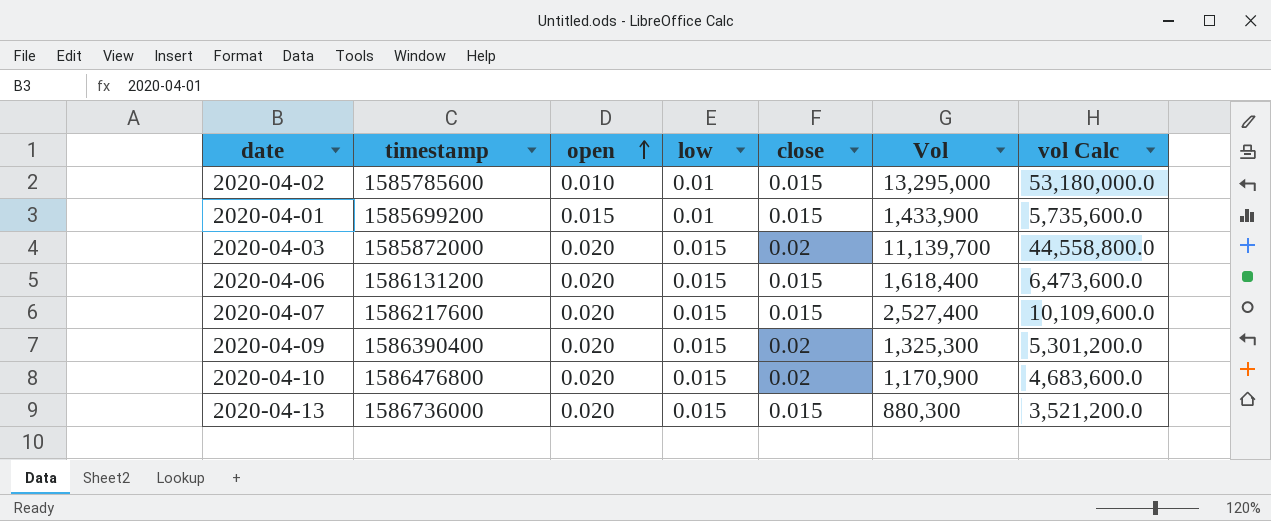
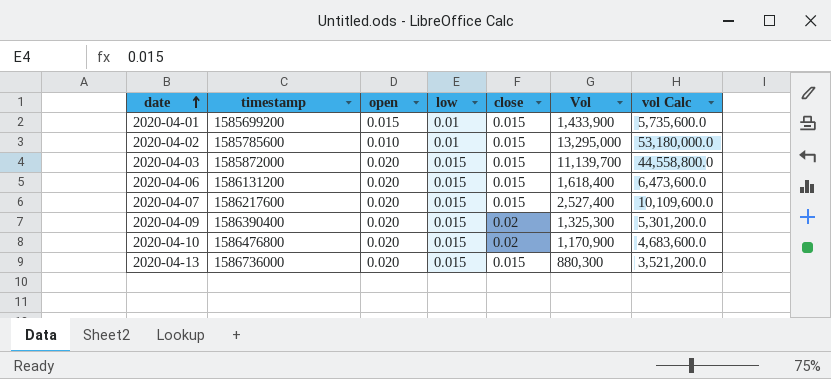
row order: open ascending -> date ascending
2020-04-03 | close: 0.02 -> 0.015

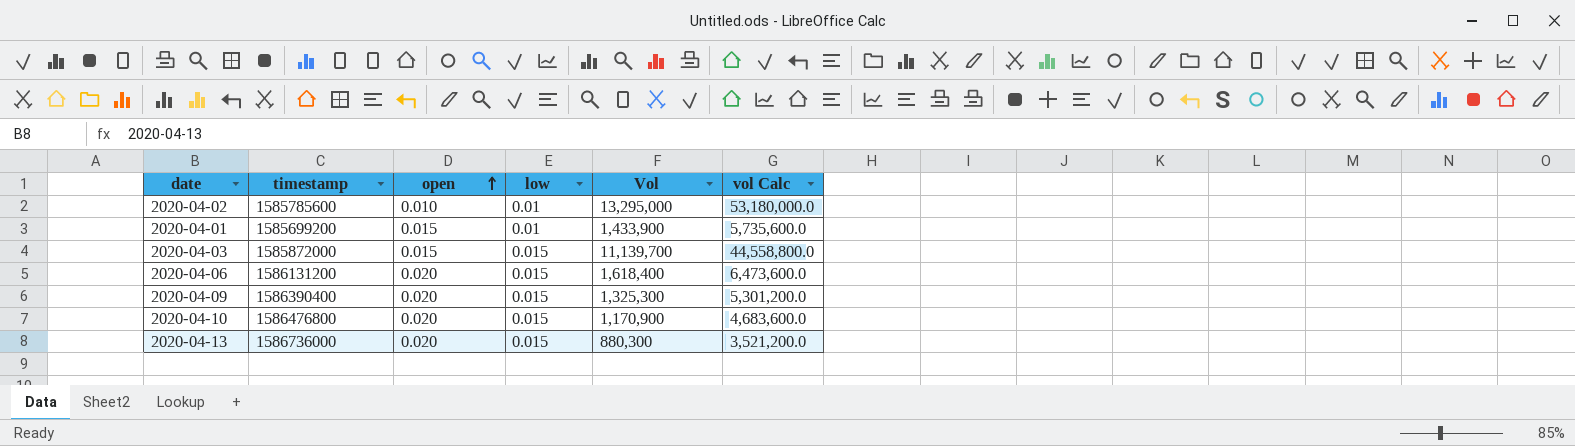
row order: date ascending -> open ascending
column close | position: 5 -> none
row 2020-04-07: 1586217600 | 0.020 | 0.015 | 0.015 | 2,527,400 | 10,109,600.0 -> none
2020-04-03 | open: 0.020 -> 0.015

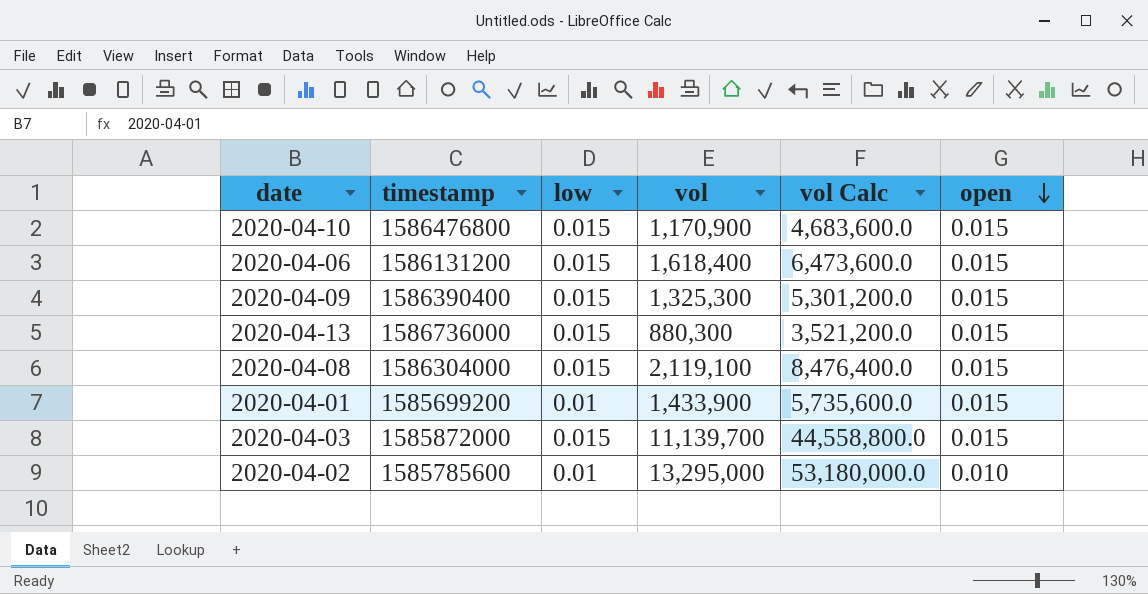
row order: open ascending -> open descending
column name: Vol -> vol
column open | position: 3 -> 6
2020-04-10 | open: 0.020 -> 0.015
2020-04-06 | open: 0.020 -> 0.015
2020-04-09 | open: 0.020 -> 0.015
2020-04-13 | open: 0.020 -> 0.015
row 2020-04-08: none -> 1586304000 | 0.015 | 2,119,100 | 8,476,400.0 | 0.015

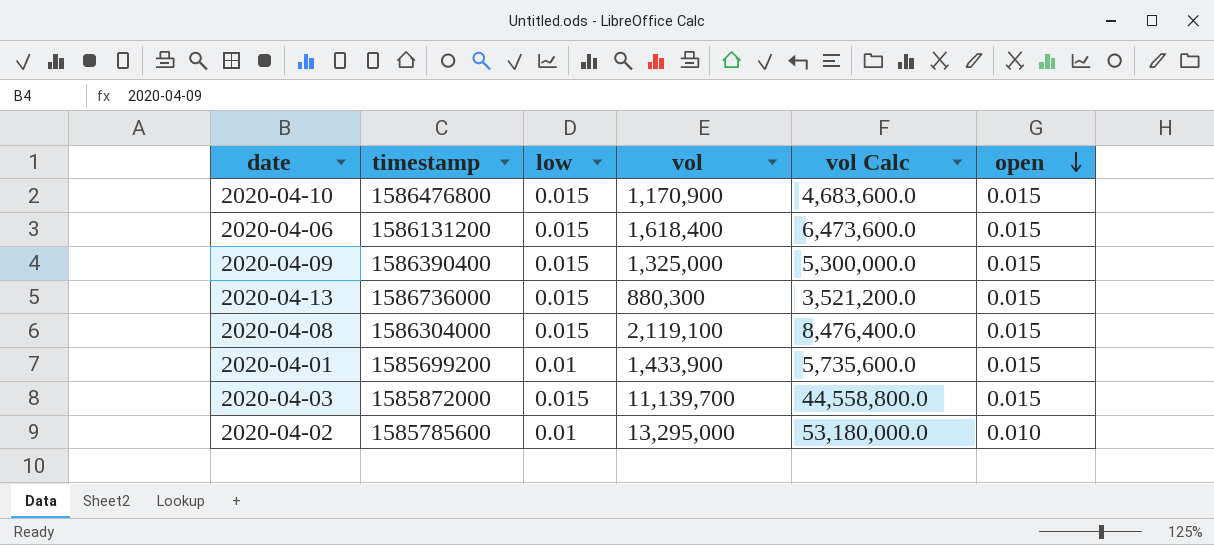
2020-04-09 | vol: 1,325,300 -> 1,325,000
2020-04-09 | vol Calc: 5,301,200.0 -> 5,300,000.0

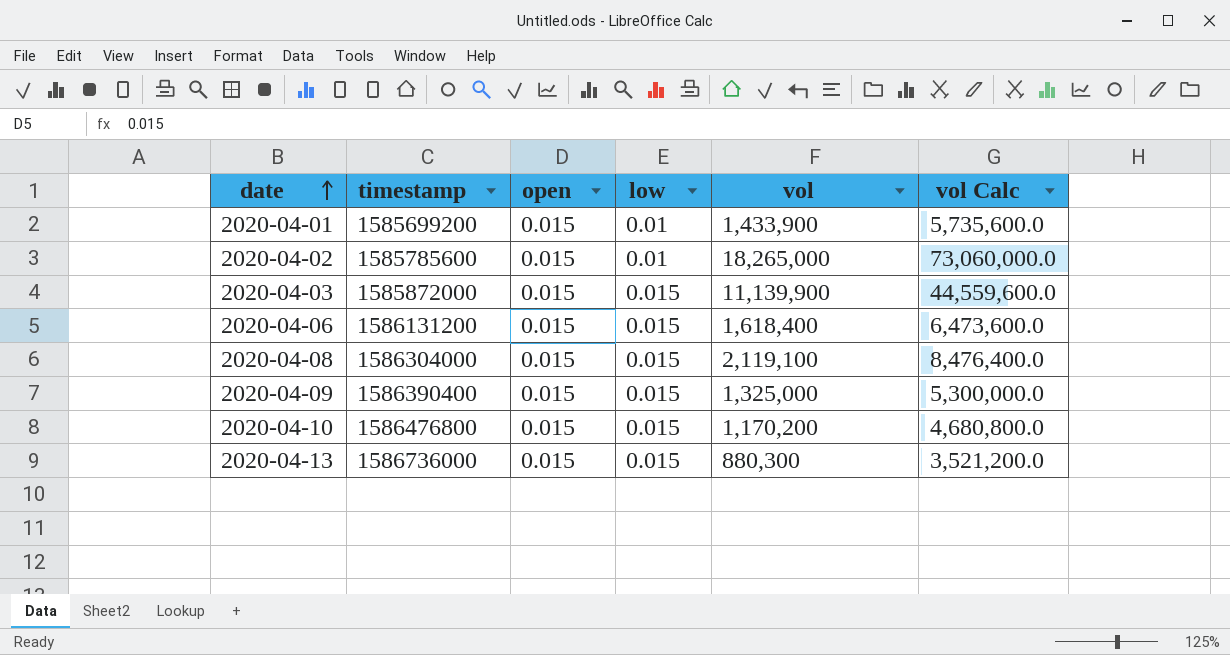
row order: open descending -> date ascending
column open | position: 6 -> 3
2020-04-02 | open: 0.010 -> 0.015
2020-04-02 | vol: 13,295,000 -> 18,265,000
2020-04-02 | vol Calc: 53,180,000.0 -> 73,060,000.0
2020-04-03 | vol: 11,139,700 -> 11,139,900
2020-04-03 | vol Calc: 44,558,800.0 -> 44,559,600.0
2020-04-10 | vol: 1,170,900 -> 1,170,200
2020-04-10 | vol Calc: 4,683,600.0 -> 4,680,800.0

